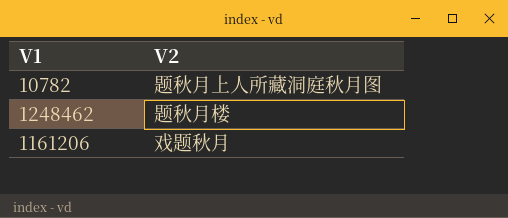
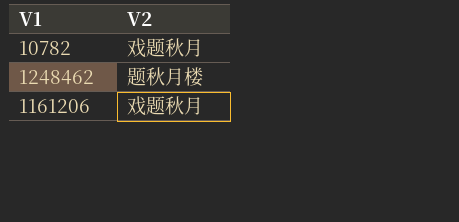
10782 | V2: 题秋月上人所藏洞庭秋月图 -> 戏题秋月

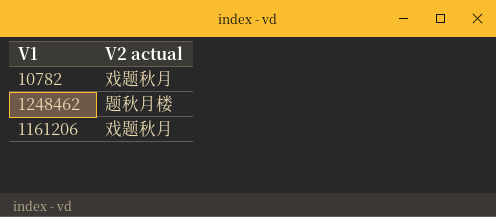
column name: V2 -> V2 actual

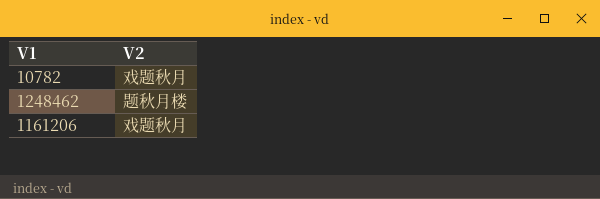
column name: V2 actual -> V2

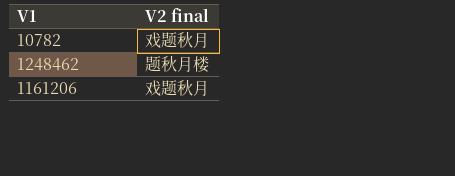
column name: V2 -> V2 final

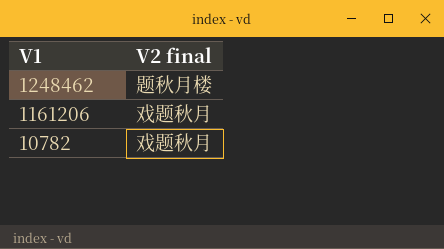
row order: none -> V1 descending

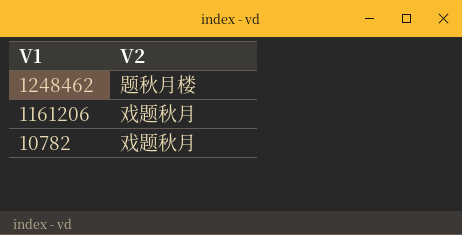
column name: V2 final -> V2

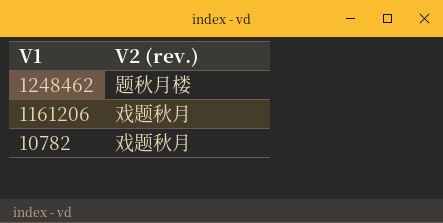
column name: V2 -> V2 (rev.)

